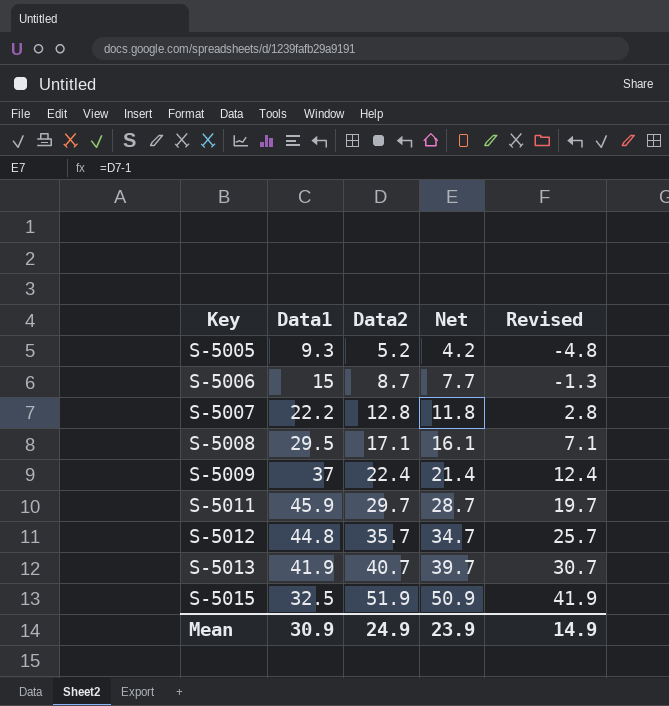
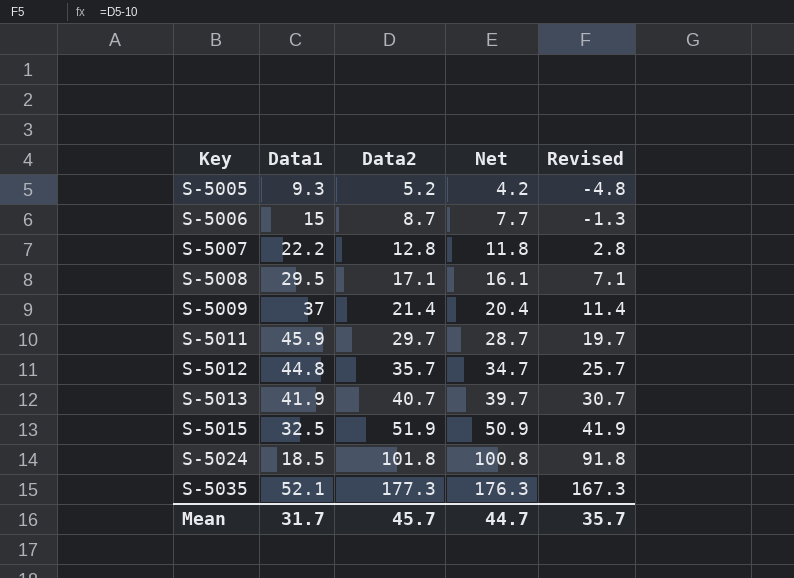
S-5009 | Data2: 22.4 -> 21.4
S-5009 | Net: 21.4 -> 20.4
S-5009 | Revised: 12.4 -> 11.4
row S-5024: none -> 18.5 | 101.8 | 100.8 | 91.8
row S-5035: none -> 52.1 | 177.3 | 176.3 | 167.3
Mean | Data1: 30.9 -> 31.7
Mean | Data2: 24.9 -> 45.7
Mean | Net: 23.9 -> 44.7
Mean | Revised: 14.9 -> 35.7

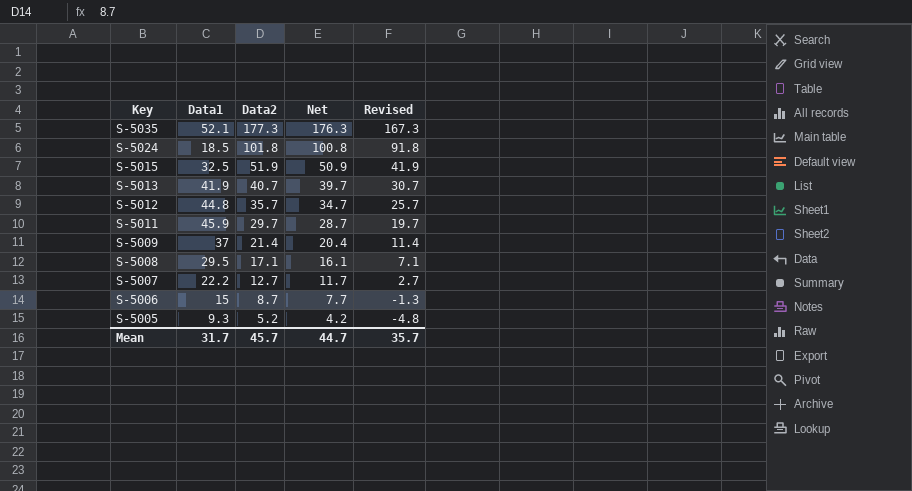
row order: Key ascending -> Key descending
S-5007 | Data2: 12.8 -> 12.7
S-5007 | Net: 11.8 -> 11.7
S-5007 | Revised: 2.8 -> 2.7

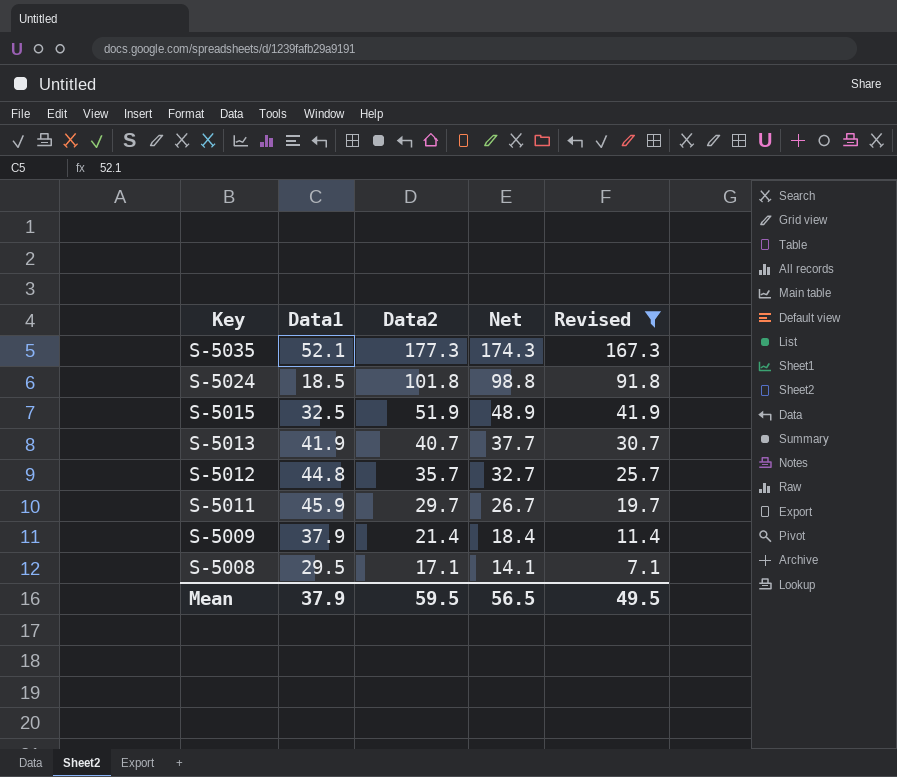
filter: none -> Revised >= 7.1
column Net | formula: [Data2] - 1 -> [Data2] - 3
S-5009 | Data1: 37 -> 37.9
Mean | Data1: 31.7 -> 37.9
Mean | Data2: 45.7 -> 59.5
Mean | Net: 44.7 -> 56.5
Mean | Revised: 35.7 -> 49.5

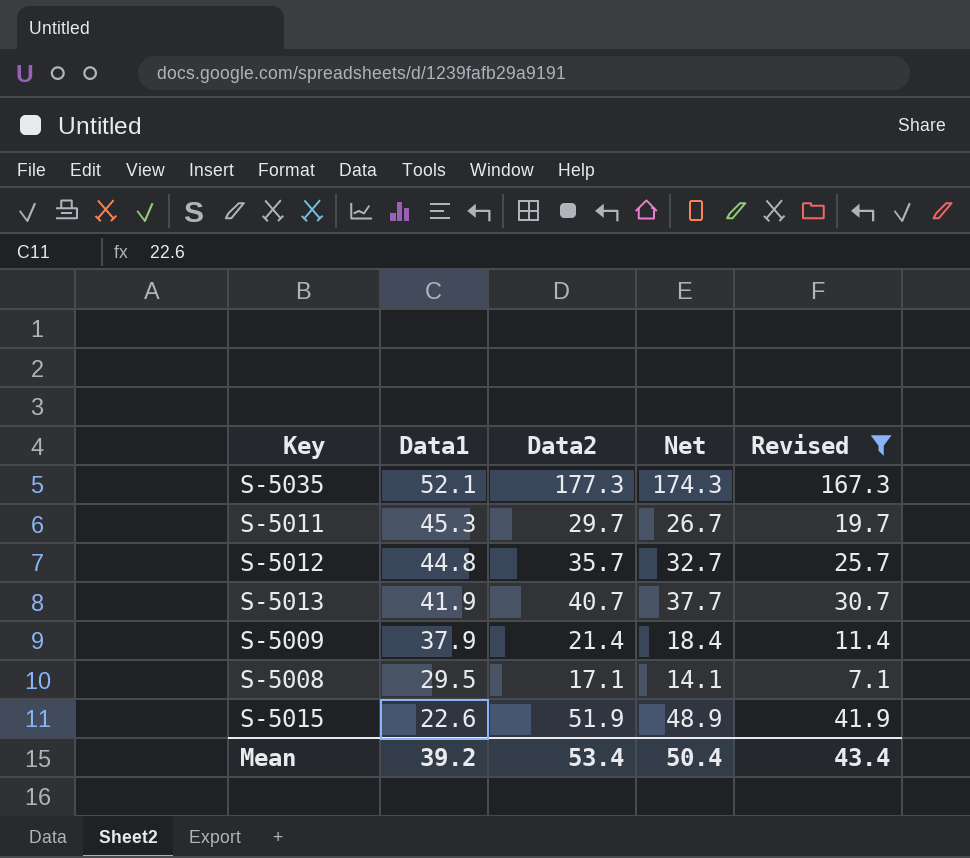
row order: Key descending -> Data1 descending
row S-5024: 18.5 | 101.8 | 98.8 | 91.8 -> none
S-5011 | Data1: 45.9 -> 45.3
S-5015 | Data1: 32.5 -> 22.6
Mean | Data1: 37.9 -> 39.2
Mean | Data2: 59.5 -> 53.4
Mean | Net: 56.5 -> 50.4
Mean | Revised: 49.5 -> 43.4

